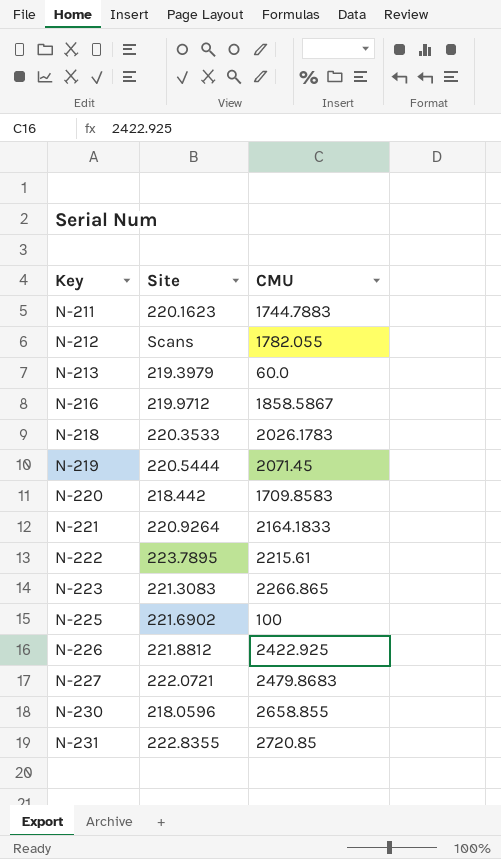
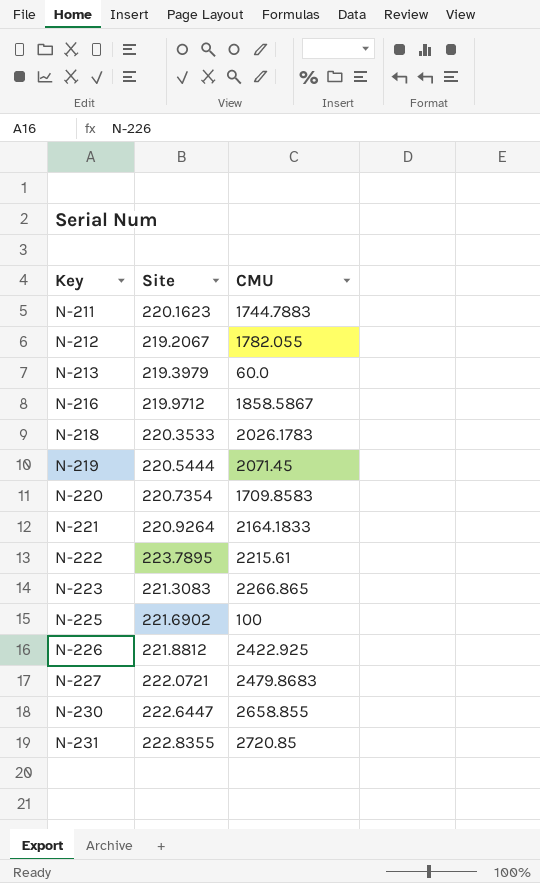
N-212 | Site: Scans -> 219.2067
N-220 | Site: 218.442 -> 220.7354
N-230 | Site: 218.0596 -> 222.6447

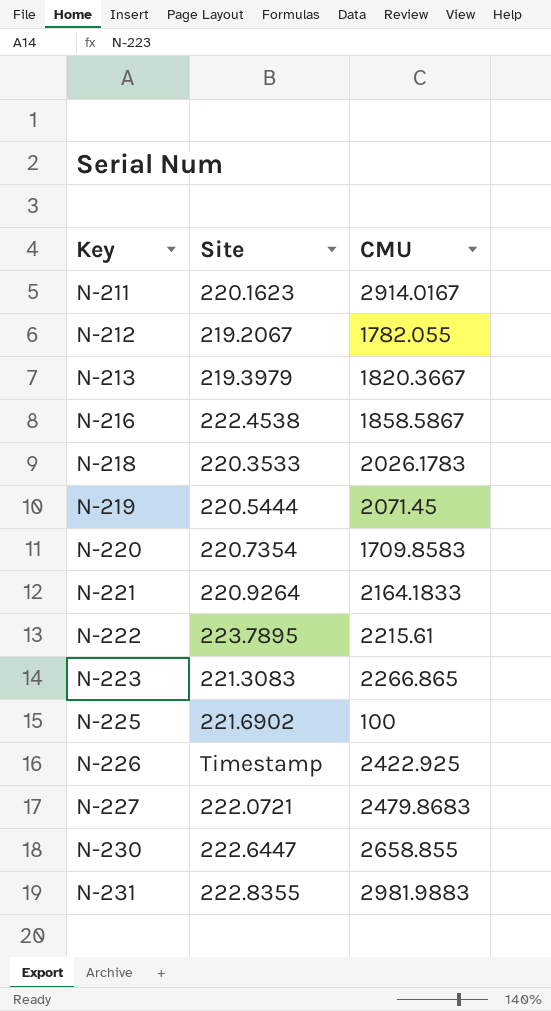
N-211 | CMU: 1744.7883 -> 2914.0167
N-213 | CMU: 60.0 -> 1820.3667
N-216 | Site: 219.9712 -> 222.4538
N-226 | Site: 221.8812 -> Timestamp
N-231 | CMU: 2720.85 -> 2981.9883

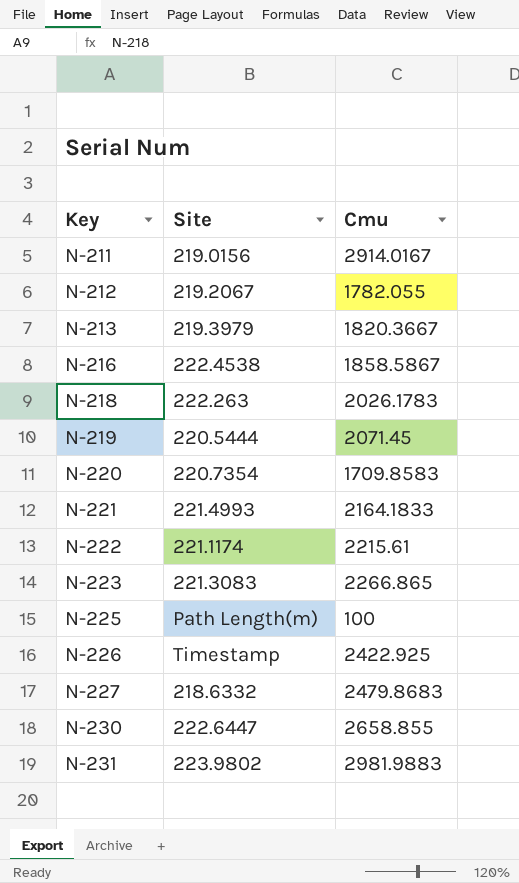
column name: CMU -> Cmu
N-211 | Site: 220.1623 -> 219.0156
N-218 | Site: 220.3533 -> 222.263
N-221 | Site: 220.9264 -> 221.4993
N-222 | Site: 223.7895 -> 221.1174
N-225 | Site: 221.6902 -> Path Length(m)
N-227 | Site: 222.0721 -> 218.6332
N-231 | Site: 222.8355 -> 223.9802

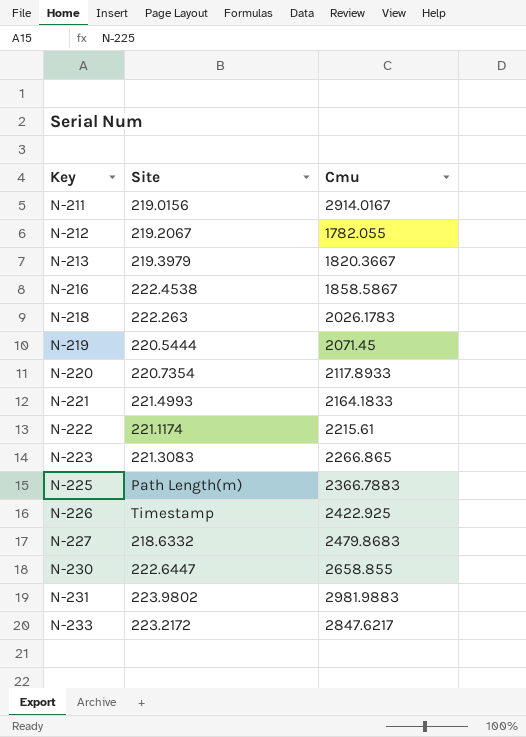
N-220 | Cmu: 1709.8583 -> 2117.8933
N-225 | Cmu: 100 -> 2366.7883
row N-233: none -> 223.2172 | 2847.6217

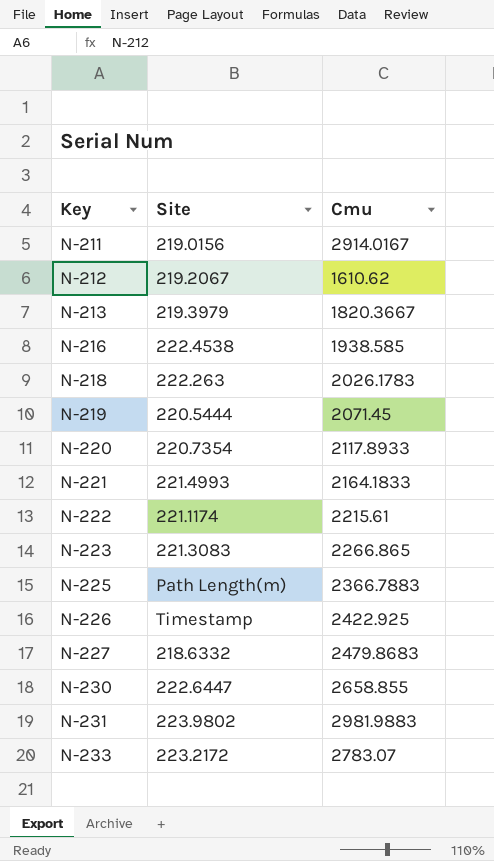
N-212 | Cmu: 1782.055 -> 1610.62
N-216 | Cmu: 1858.5867 -> 1938.585
N-233 | Cmu: 2847.6217 -> 2783.07

